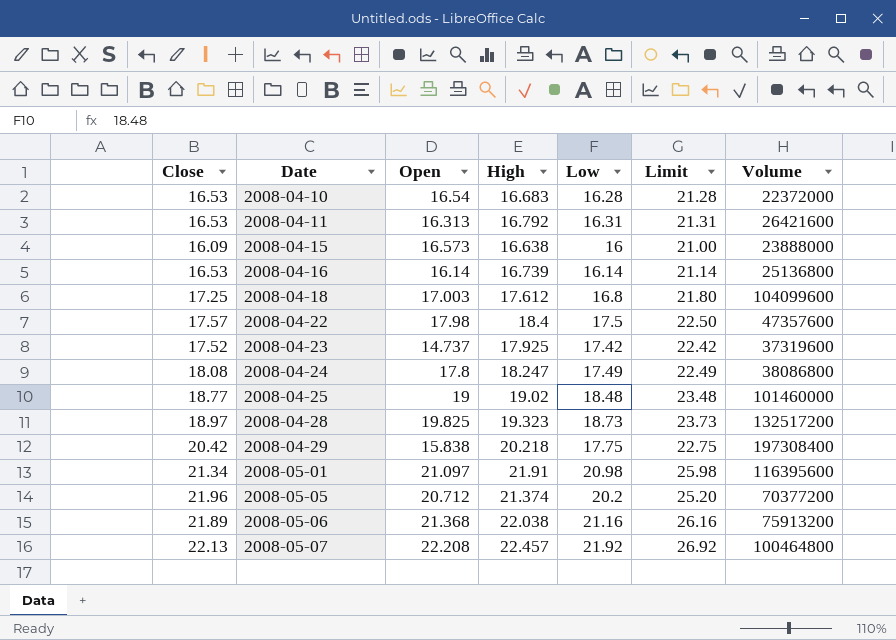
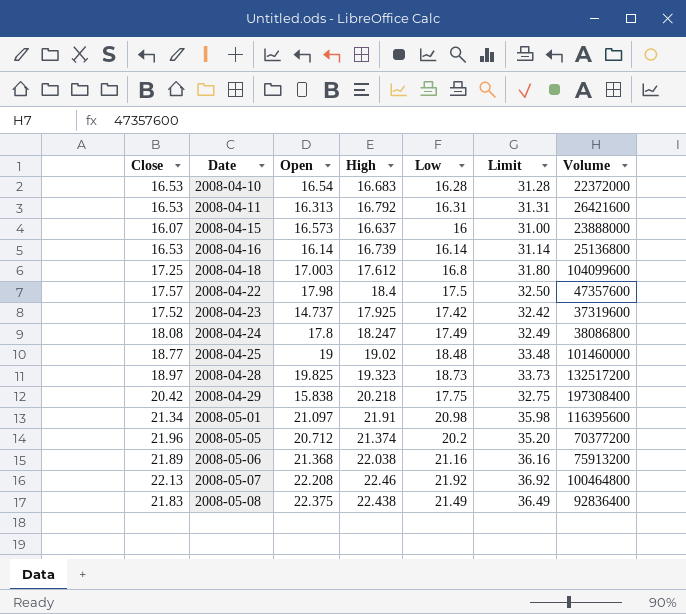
column Limit | formula: [Low] + 5 -> [Low] + 15
2008-04-15 | Close: 16.09 -> 16.07
2008-04-15 | High: 16.638 -> 16.637
2008-05-07 | High: 22.457 -> 22.46
row 2008-05-08: none -> 21.83 | 22.375 | 22.438 | 21.49 | 36.49 | 92836400

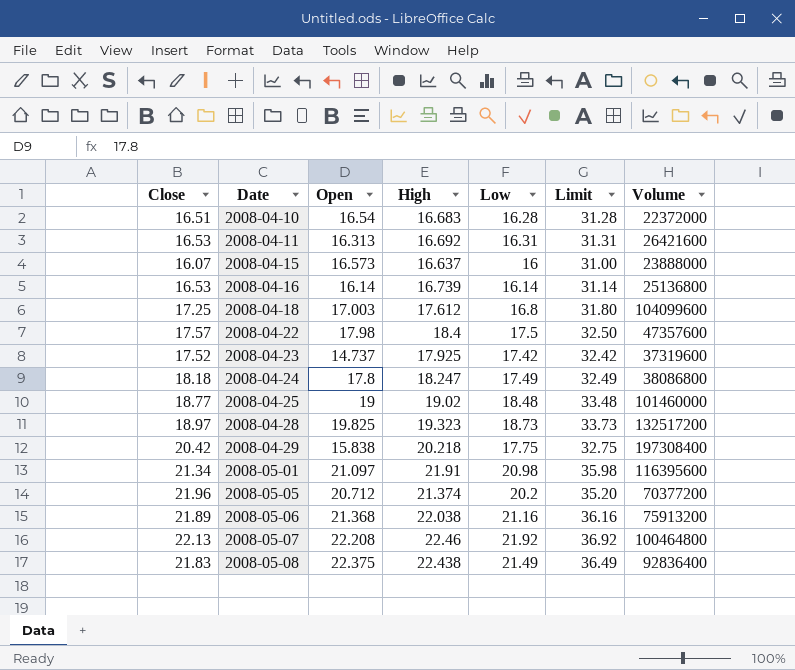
2008-04-10 | Close: 16.53 -> 16.51
2008-04-11 | High: 16.792 -> 16.692
2008-04-24 | Close: 18.08 -> 18.18

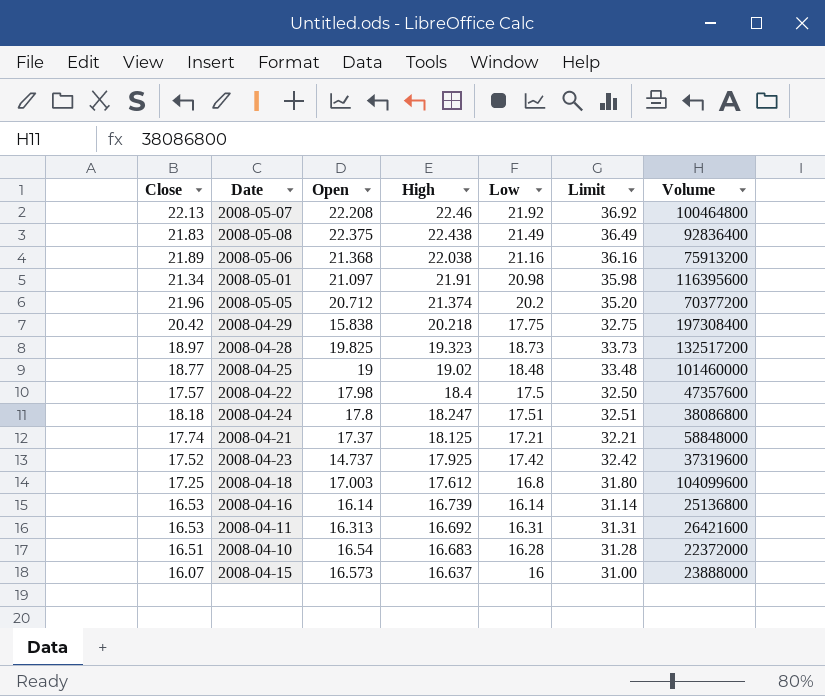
row order: Date ascending -> High descending
2008-04-24 | Low: 17.49 -> 17.51
2008-04-24 | Limit: 32.49 -> 32.51
row 2008-04-21: none -> 17.74 | 17.37 | 18.125 | 17.21 | 32.21 | 58848000

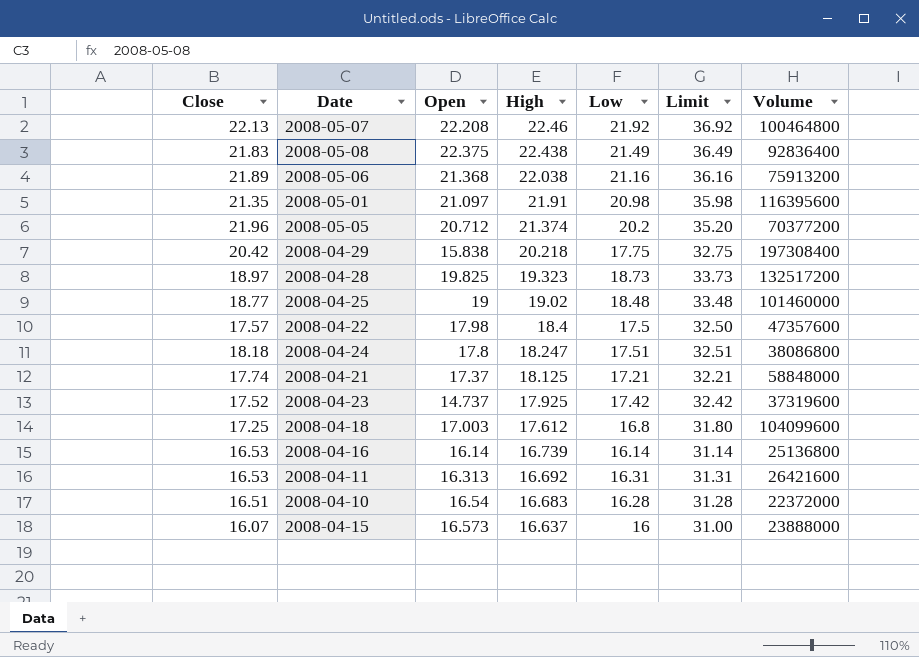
2008-05-01 | Close: 21.34 -> 21.35

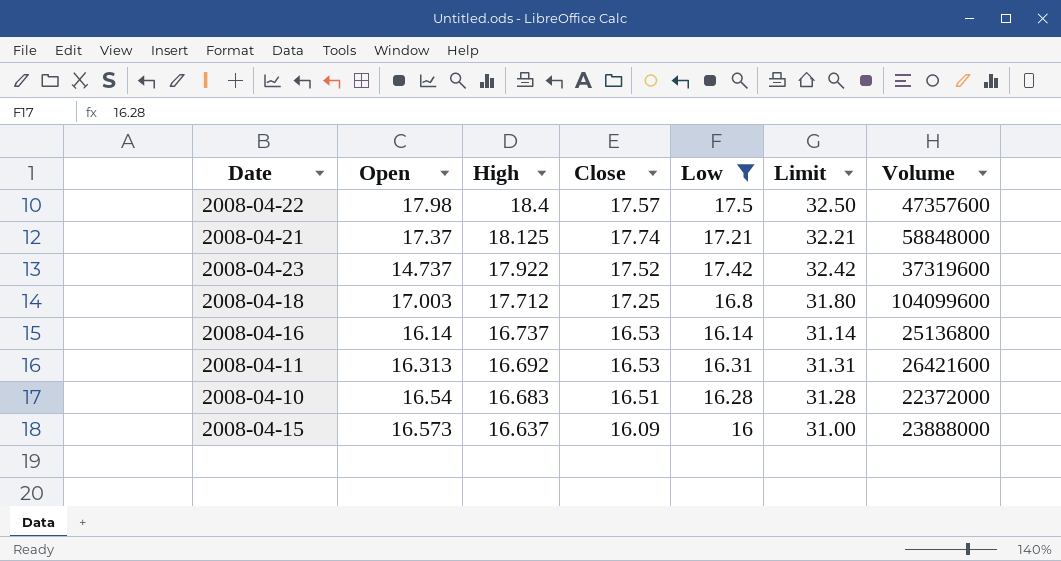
filter: none -> Low <= 17.5
column Close | position: 1 -> 4
2008-04-23 | High: 17.925 -> 17.922
2008-04-18 | High: 17.612 -> 17.712
2008-04-16 | High: 16.739 -> 16.737
2008-04-15 | Close: 16.07 -> 16.09

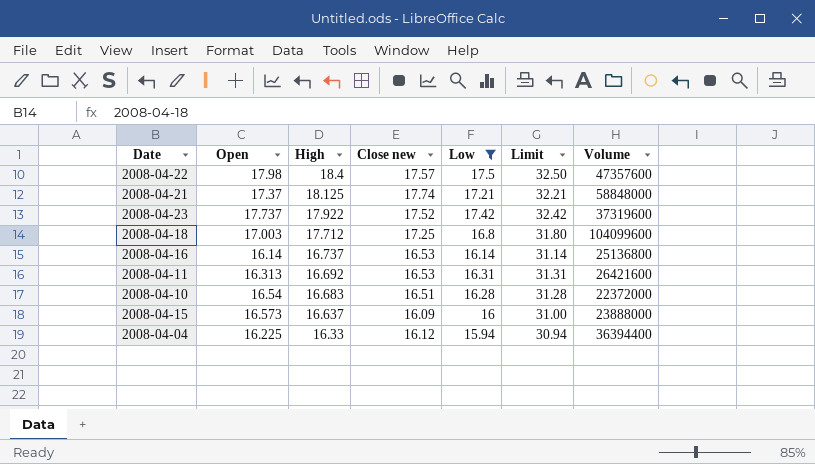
column name: Close -> Close new
2008-04-23 | Open: 14.737 -> 17.737
row 2008-04-04: none -> 16.225 | 16.33 | 16.12 | 15.94 | 30.94 | 36394400

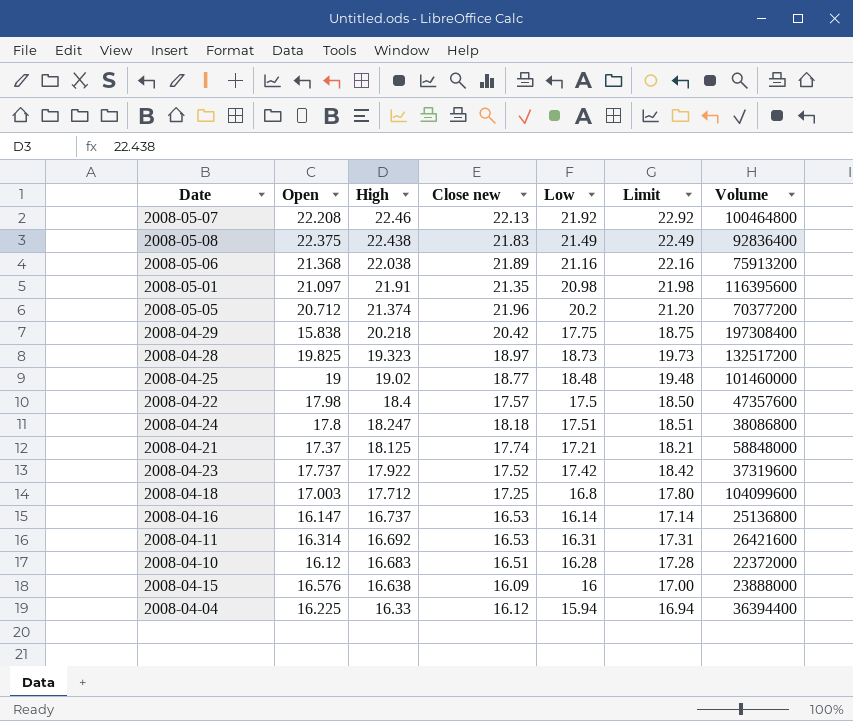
filter: Low <= 17.5 -> none
column Limit | formula: [Low] + 15 -> [Low] + 1
2008-04-16 | Open: 16.14 -> 16.147
2008-04-11 | Open: 16.313 -> 16.314
2008-04-10 | Open: 16.54 -> 16.12
2008-04-15 | Open: 16.573 -> 16.576
2008-04-15 | High: 16.637 -> 16.638

